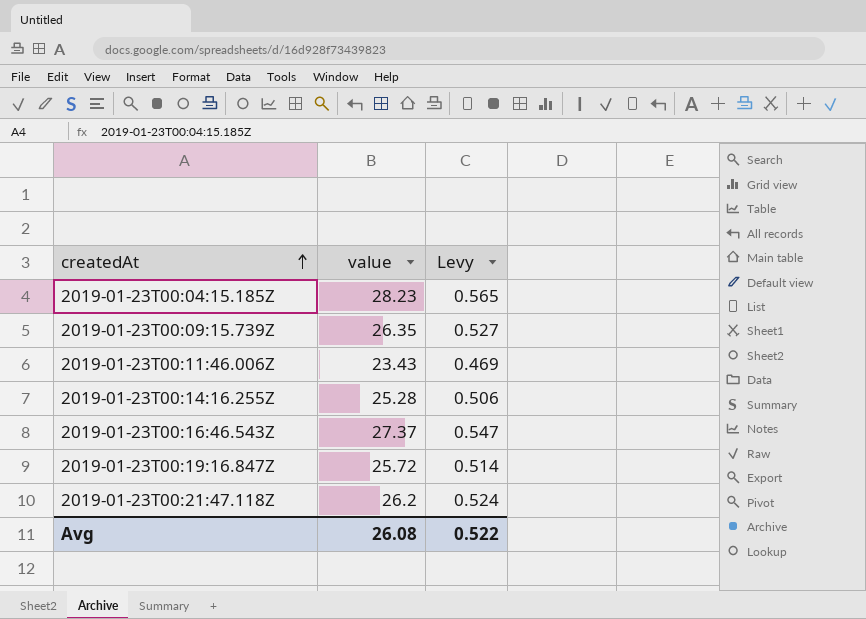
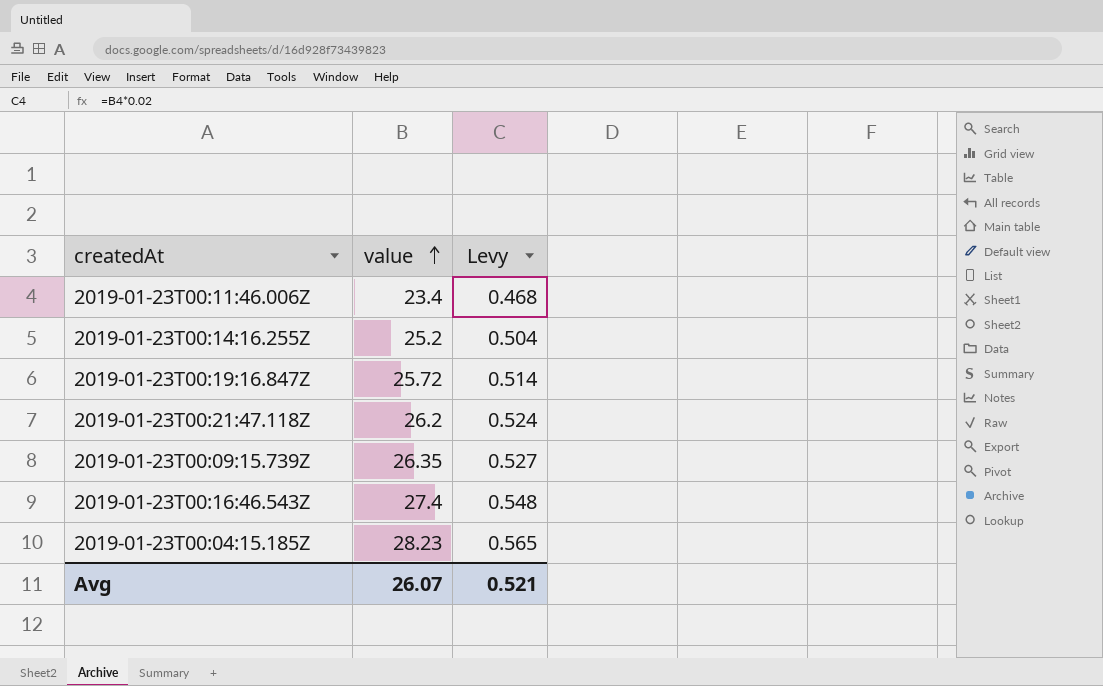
row order: createdAt ascending -> value ascending
2019-01-23T00:11:46.006Z | value: 23.43 -> 23.4
2019-01-23T00:11:46.006Z | Levy: 0.469 -> 0.468
2019-01-23T00:14:16.255Z | value: 25.28 -> 25.2
2019-01-23T00:14:16.255Z | Levy: 0.506 -> 0.504
2019-01-23T00:16:46.543Z | value: 27.37 -> 27.4
2019-01-23T00:16:46.543Z | Levy: 0.547 -> 0.548
Avg | value: 26.08 -> 26.07
Avg | Levy: 0.522 -> 0.521

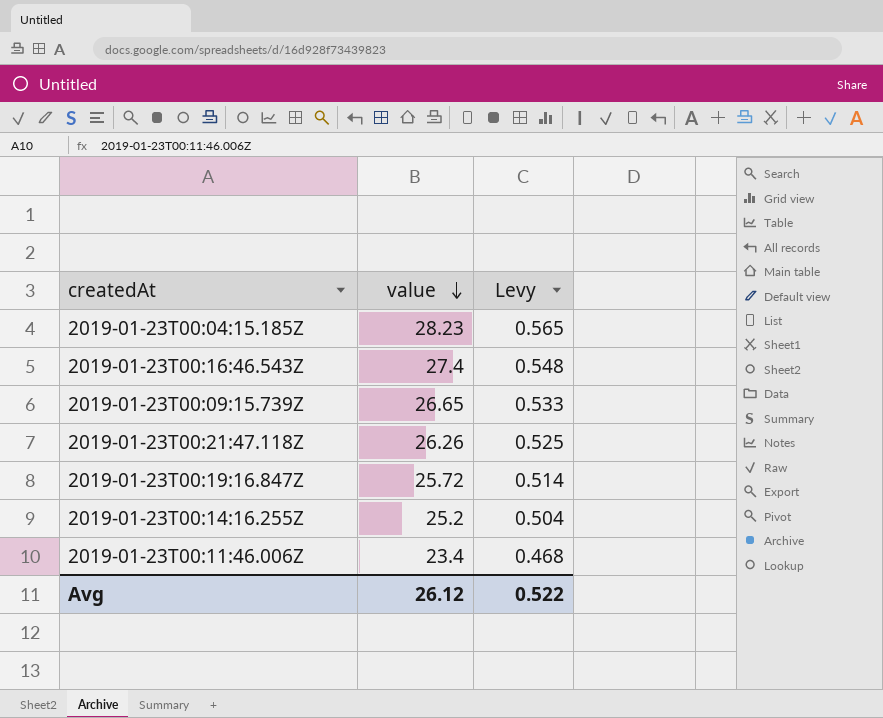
row order: value ascending -> value descending
2019-01-23T00:09:15.739Z | value: 26.35 -> 26.65
2019-01-23T00:09:15.739Z | Levy: 0.527 -> 0.533
2019-01-23T00:21:47.118Z | value: 26.2 -> 26.26
2019-01-23T00:21:47.118Z | Levy: 0.524 -> 0.525
Avg | value: 26.07 -> 26.12
Avg | Levy: 0.521 -> 0.522

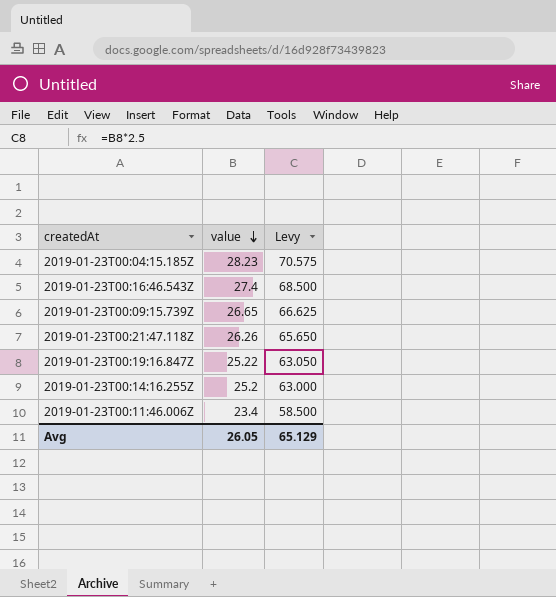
column Levy | formula: [value] * 0.02 -> [value] * 2.5
2019-01-23T00:19:16.847Z | value: 25.72 -> 25.22
Avg | value: 26.12 -> 26.05
Avg | Levy: 0.522 -> 65.129

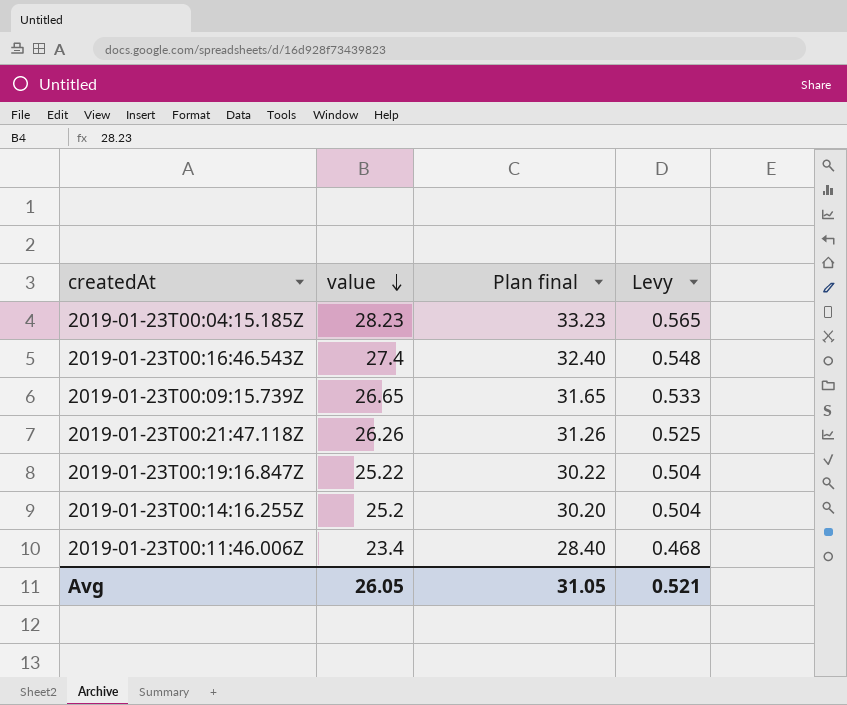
column Plan final | formula: none -> [value] + 5
column Levy | formula: [value] * 2.5 -> [value] * 0.02
Avg | Levy: 65.129 -> 0.521

